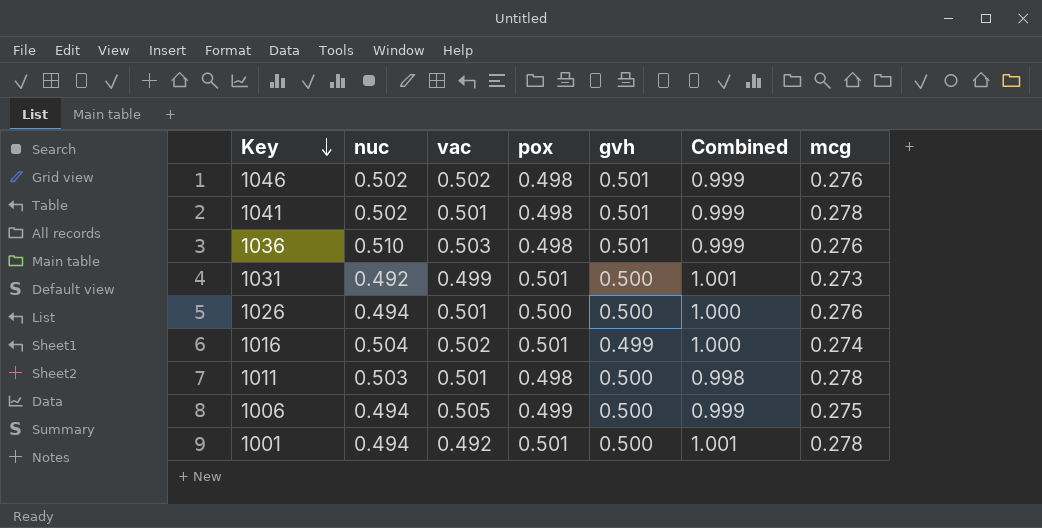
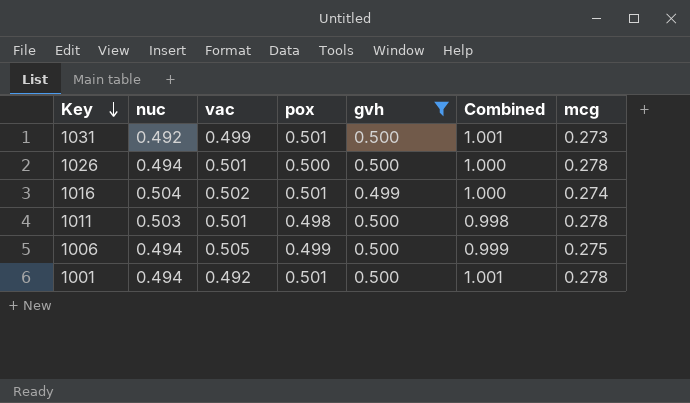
filter: none -> gvh != 0.501
1026 | mcg: 0.276 -> 0.278

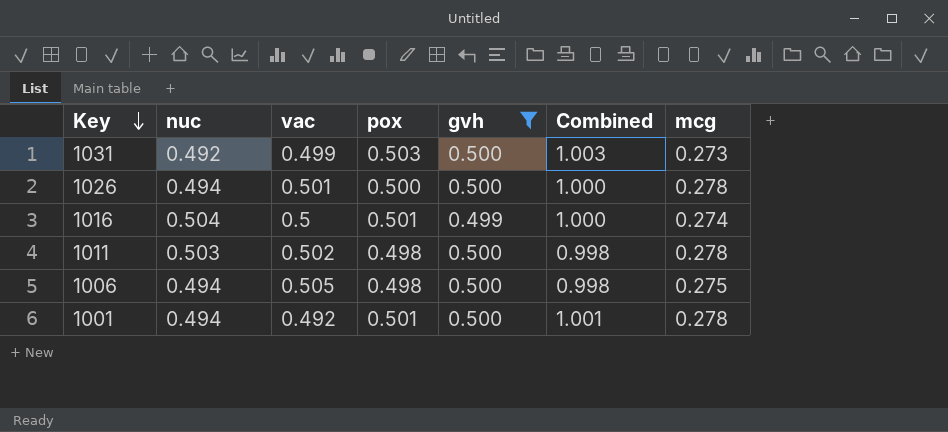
1031 | pox: 0.501 -> 0.503
1031 | Combined: 1.001 -> 1.003
1016 | vac: 0.502 -> 0.5
1011 | vac: 0.501 -> 0.502
1006 | pox: 0.499 -> 0.498
1006 | Combined: 0.999 -> 0.998

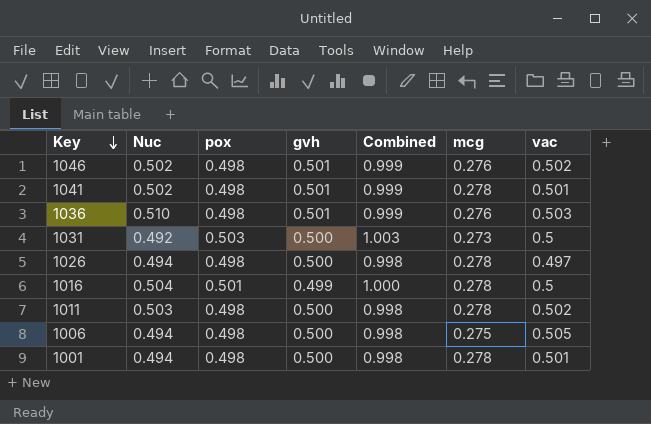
filter: gvh != 0.501 -> none
column name: nuc -> Nuc
column vac | position: 3 -> 7
1031 | vac: 0.499 -> 0.5
1026 | pox: 0.500 -> 0.498
1026 | Combined: 1.000 -> 0.998
1026 | vac: 0.501 -> 0.497
1016 | mcg: 0.274 -> 0.278
1001 | pox: 0.501 -> 0.498
1001 | Combined: 1.001 -> 0.998
1001 | vac: 0.492 -> 0.501

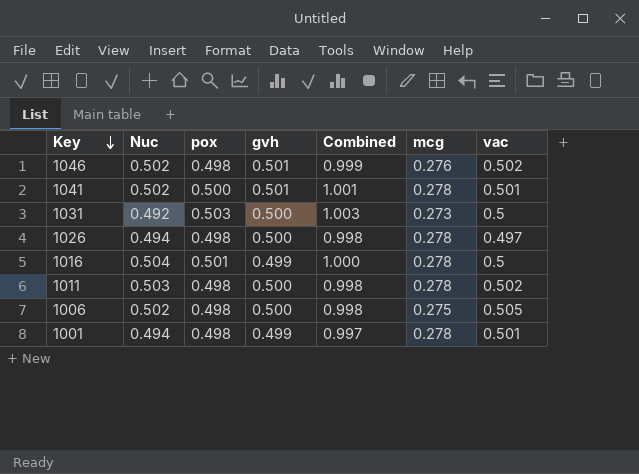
row 1036: 0.510 | 0.498 | 0.501 | 0.999 | 0.276 | 0.503 -> none
1041 | pox: 0.498 -> 0.500
1041 | Combined: 0.999 -> 1.001
1006 | Nuc: 0.494 -> 0.502
1001 | gvh: 0.500 -> 0.499
1001 | Combined: 0.998 -> 0.997

